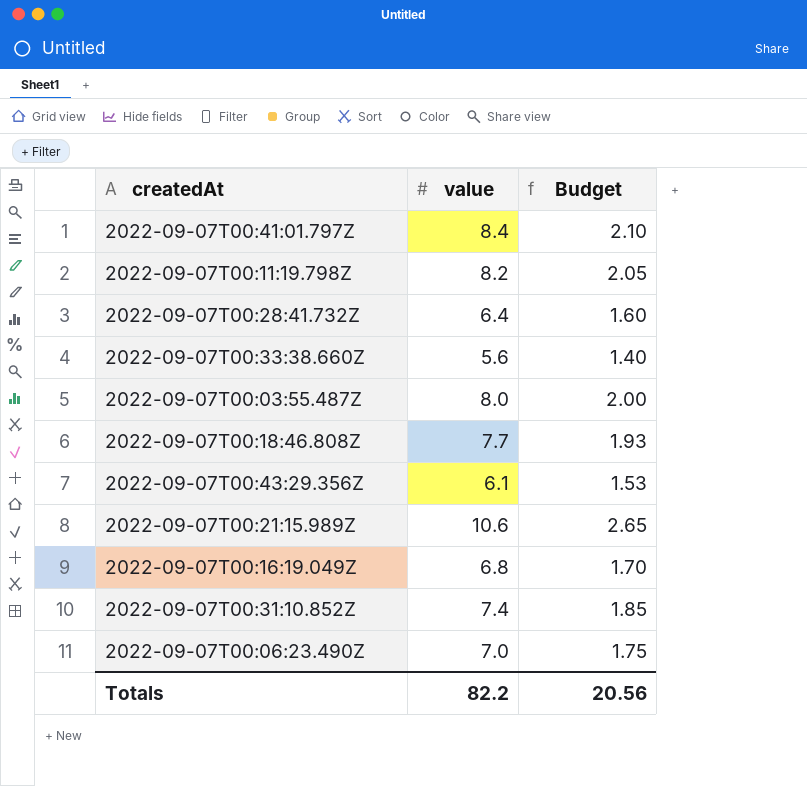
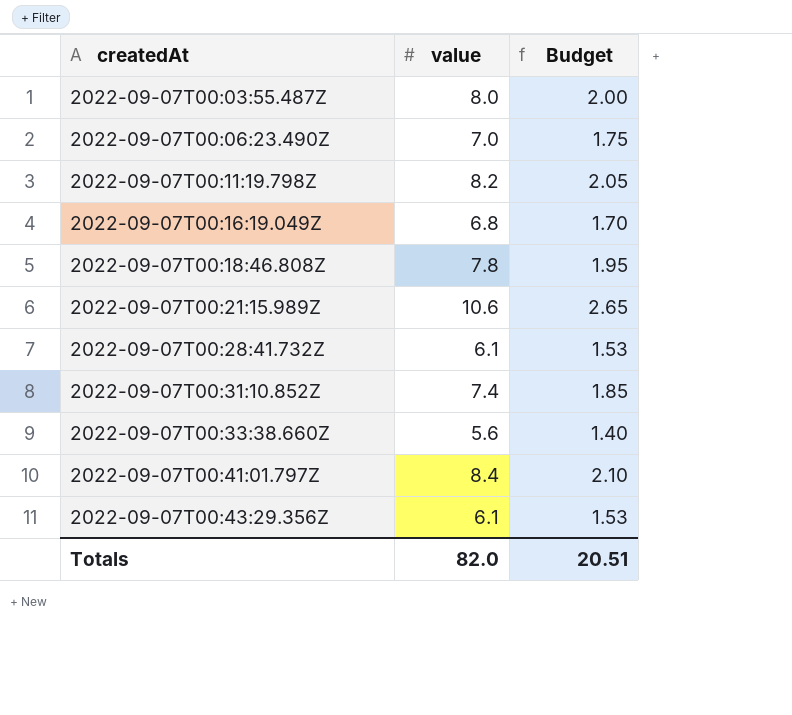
row order: none -> createdAt ascending
2022-09-07T00:18:46.808Z | value: 7.7 -> 7.8
2022-09-07T00:18:46.808Z | Budget: 1.93 -> 1.95
2022-09-07T00:28:41.732Z | value: 6.4 -> 6.1
2022-09-07T00:28:41.732Z | Budget: 1.60 -> 1.53
Totals | value: 82.2 -> 82.0
Totals | Budget: 20.56 -> 20.51

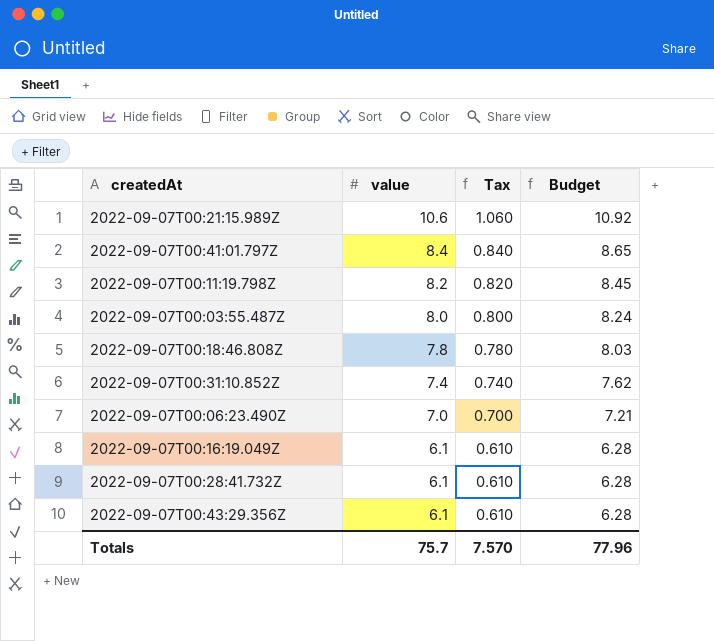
row order: createdAt ascending -> value descending
column Tax | formula: none -> [value] * 0.1
column Budget | formula: [value] * 0.25 -> [value] * 1.03
row 2022-09-07T00:33:38.660Z: 5.6 | 1.40 -> none
2022-09-07T00:16:19.049Z | value: 6.8 -> 6.1
Totals | value: 82.0 -> 75.7
Totals | Budget: 20.51 -> 77.96

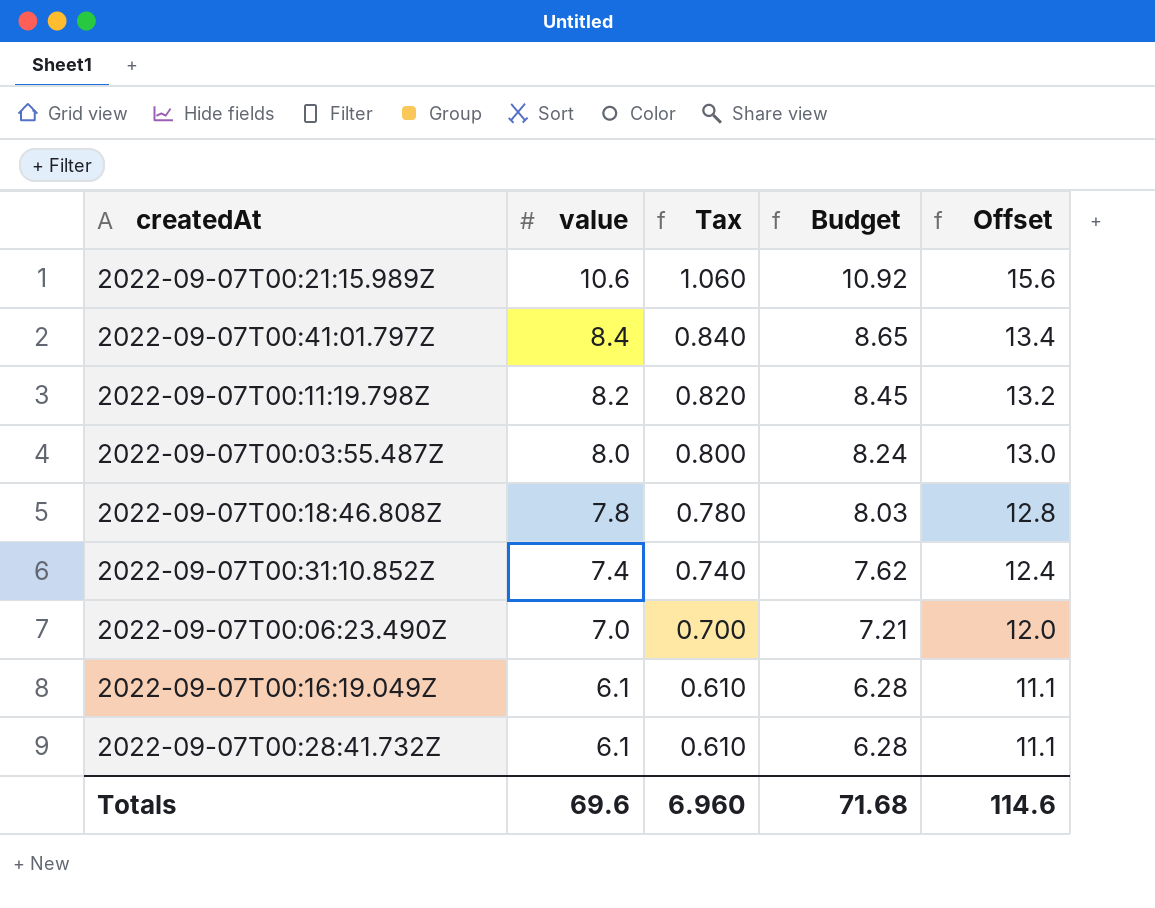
column Offset | formula: none -> [value] + 5
row 2022-09-07T00:43:29.356Z: 6.1 | 0.610 | 6.28 -> none
Totals | value: 75.7 -> 69.6
Totals | Tax: 7.570 -> 6.960
Totals | Budget: 77.96 -> 71.68

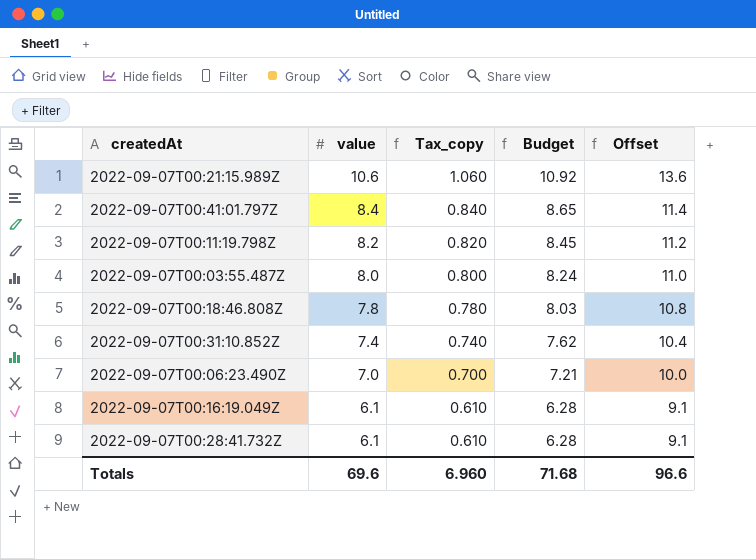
column name: Tax -> Tax_copy
column Offset | formula: [value] + 5 -> [value] + 3
Totals | Offset: 114.6 -> 96.6

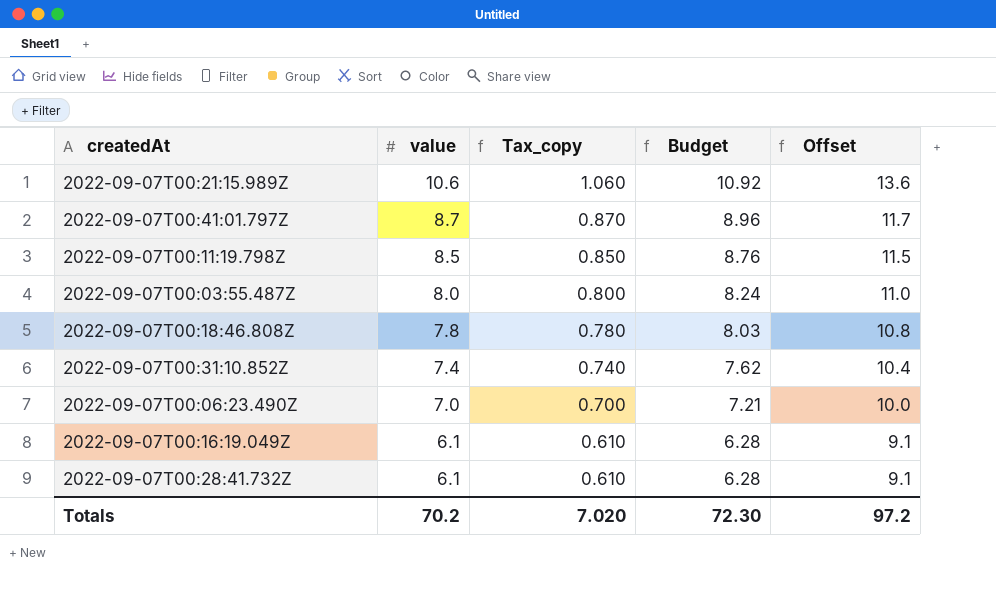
2022-09-07T00:41:01.797Z | value: 8.4 -> 8.7
2022-09-07T00:41:01.797Z | Tax_copy: 0.840 -> 0.870
2022-09-07T00:41:01.797Z | Budget: 8.65 -> 8.96
2022-09-07T00:41:01.797Z | Offset: 11.4 -> 11.7
2022-09-07T00:11:19.798Z | value: 8.2 -> 8.5
2022-09-07T00:11:19.798Z | Tax_copy: 0.820 -> 0.850
2022-09-07T00:11:19.798Z | Budget: 8.45 -> 8.76
2022-09-07T00:11:19.798Z | Offset: 11.2 -> 11.5
Totals | value: 69.6 -> 70.2
Totals | Tax_copy: 6.960 -> 7.020
Totals | Budget: 71.68 -> 72.30
Totals | Offset: 96.6 -> 97.2

